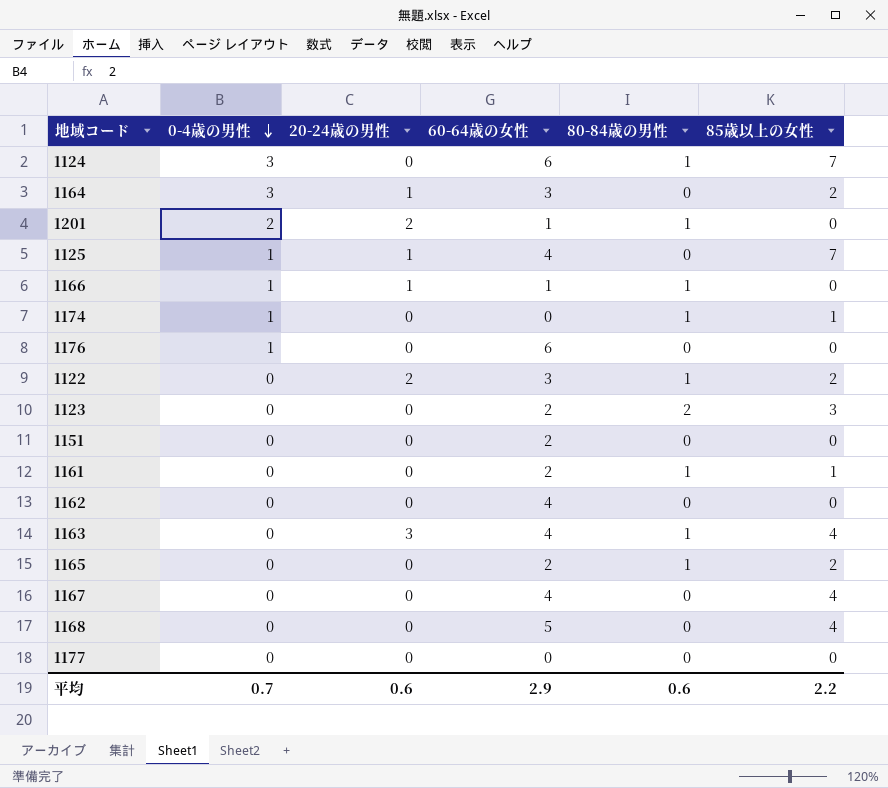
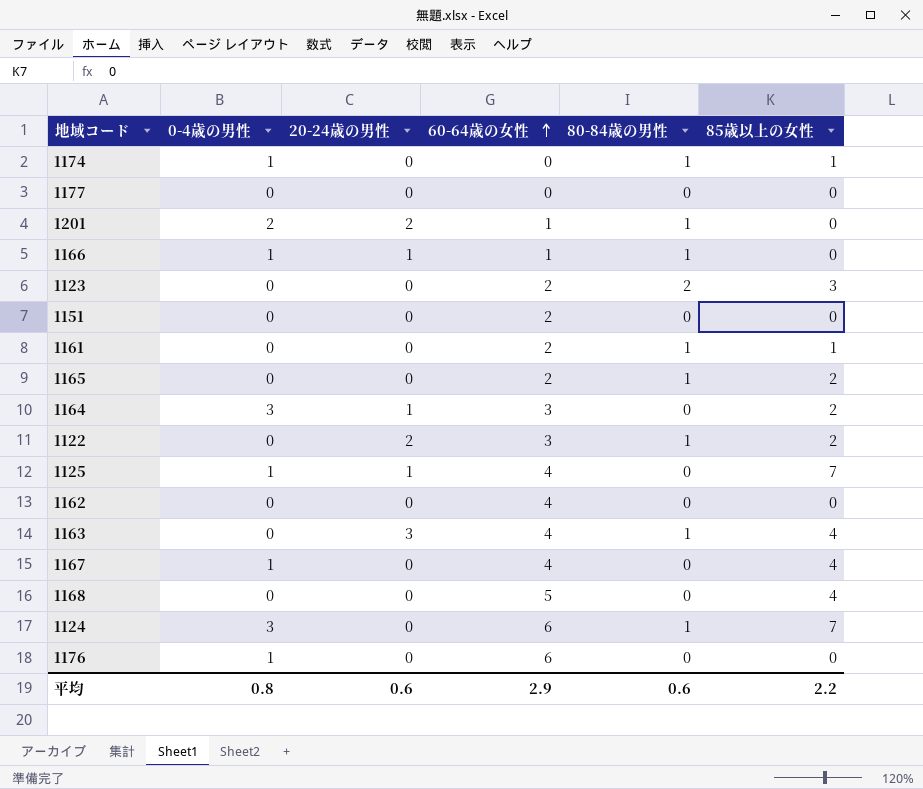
row order: 0-4歳の男性 descending -> 60-64歳の女性 ascending
1167 | 0-4歳の男性: 0 -> 1
平均 | 0-4歳の男性: 0.7 -> 0.8

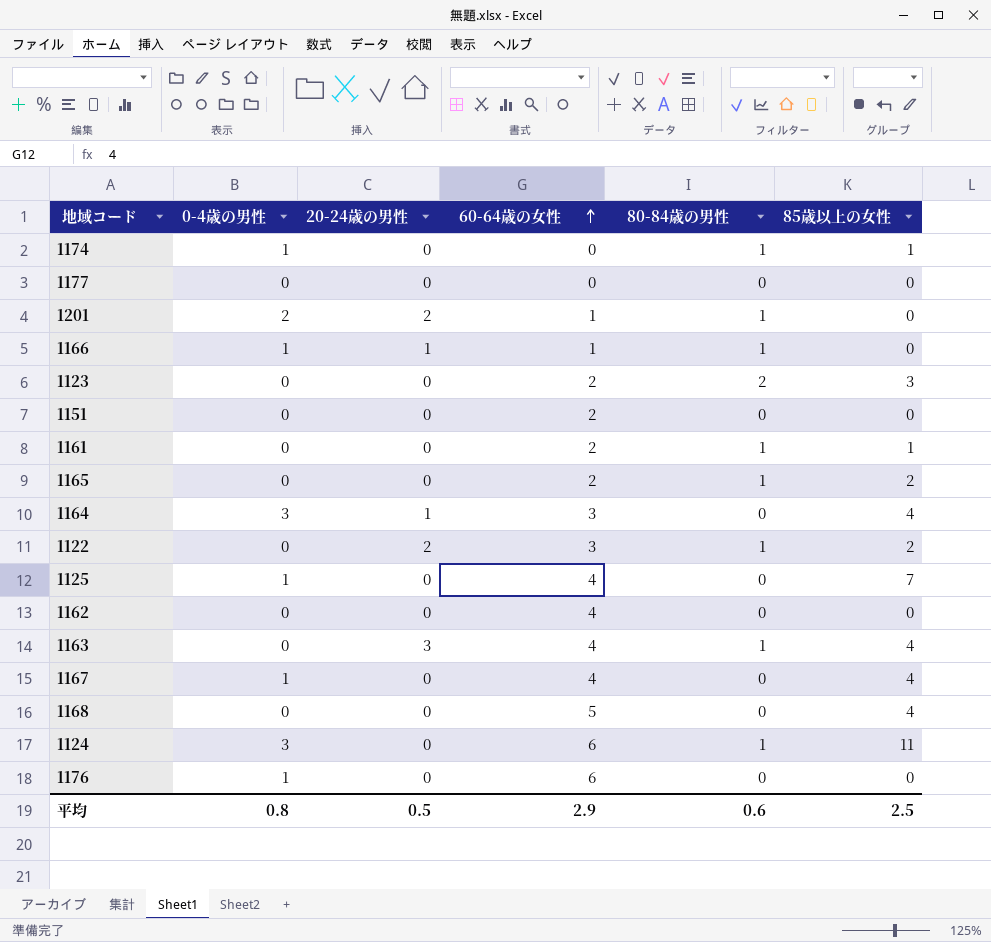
1164 | 85歳以上の女性: 2 -> 4
1125 | 20-24歳の男性: 1 -> 0
1124 | 85歳以上の女性: 7 -> 11
平均 | 20-24歳の男性: 0.6 -> 0.5
平均 | 85歳以上の女性: 2.2 -> 2.5

